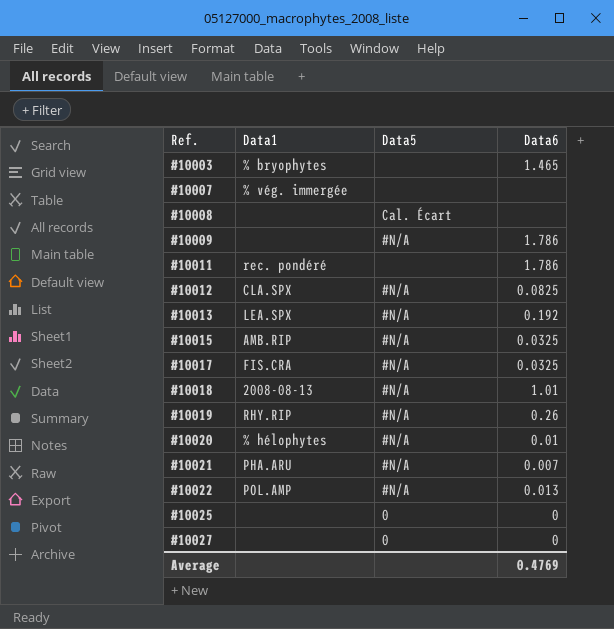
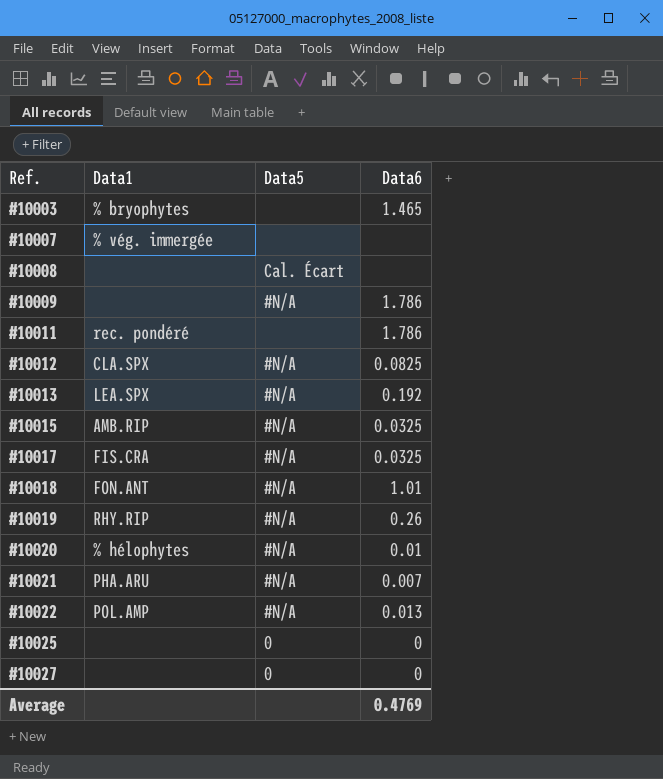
#10018 | Data1: 2008-08-13 -> FON.ANT

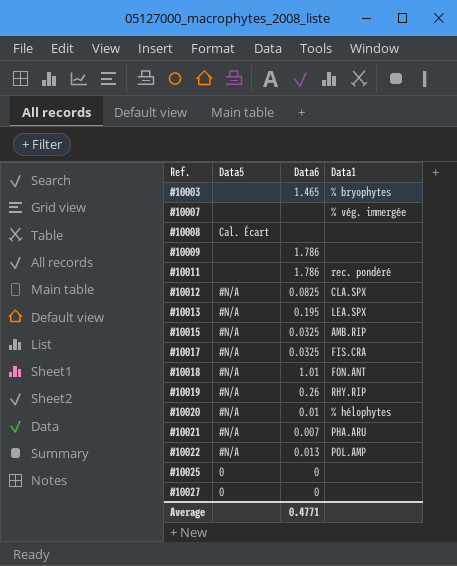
column Data1 | position: 2 -> 4
#10009 | Data5: #N/A -> none
#10013 | Data6: 0.192 -> 0.195
Average | Data6: 0.4769 -> 0.4771

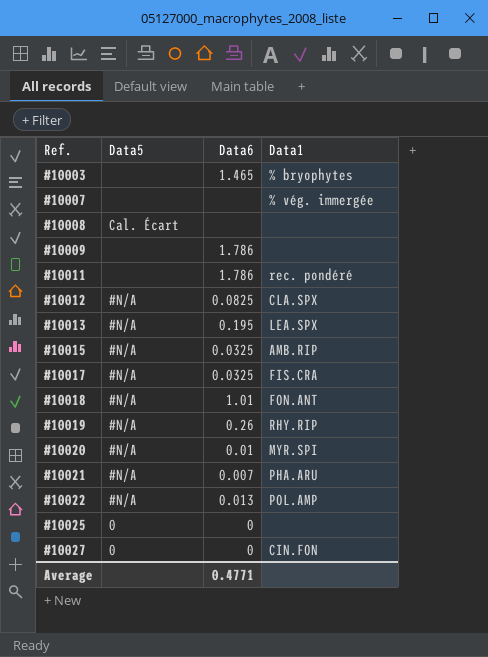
#10020 | Data1: % hélophytes -> MYR.SPI
#10027 | Data1: none -> CIN.FON

